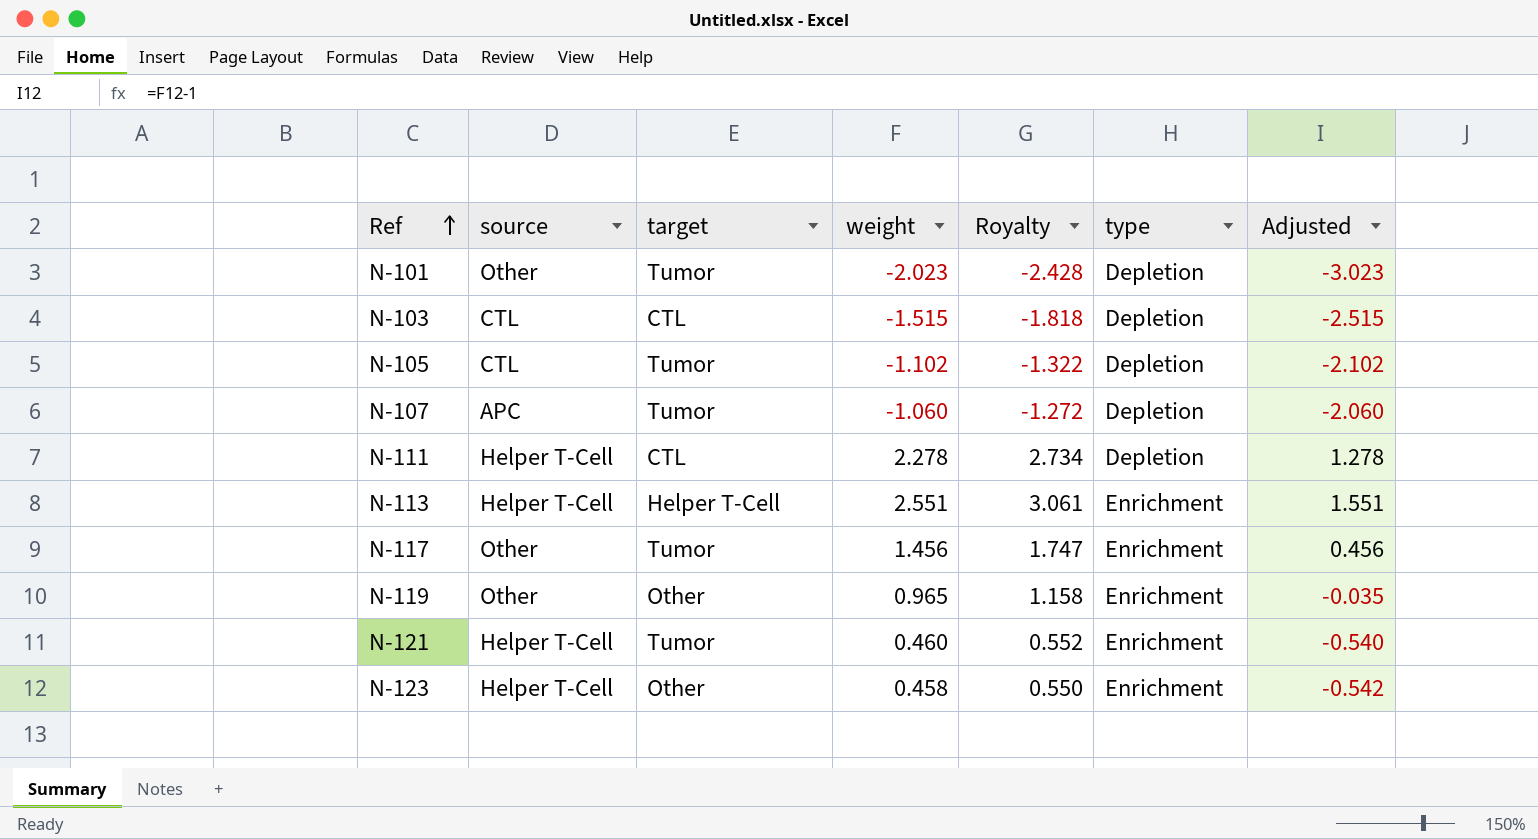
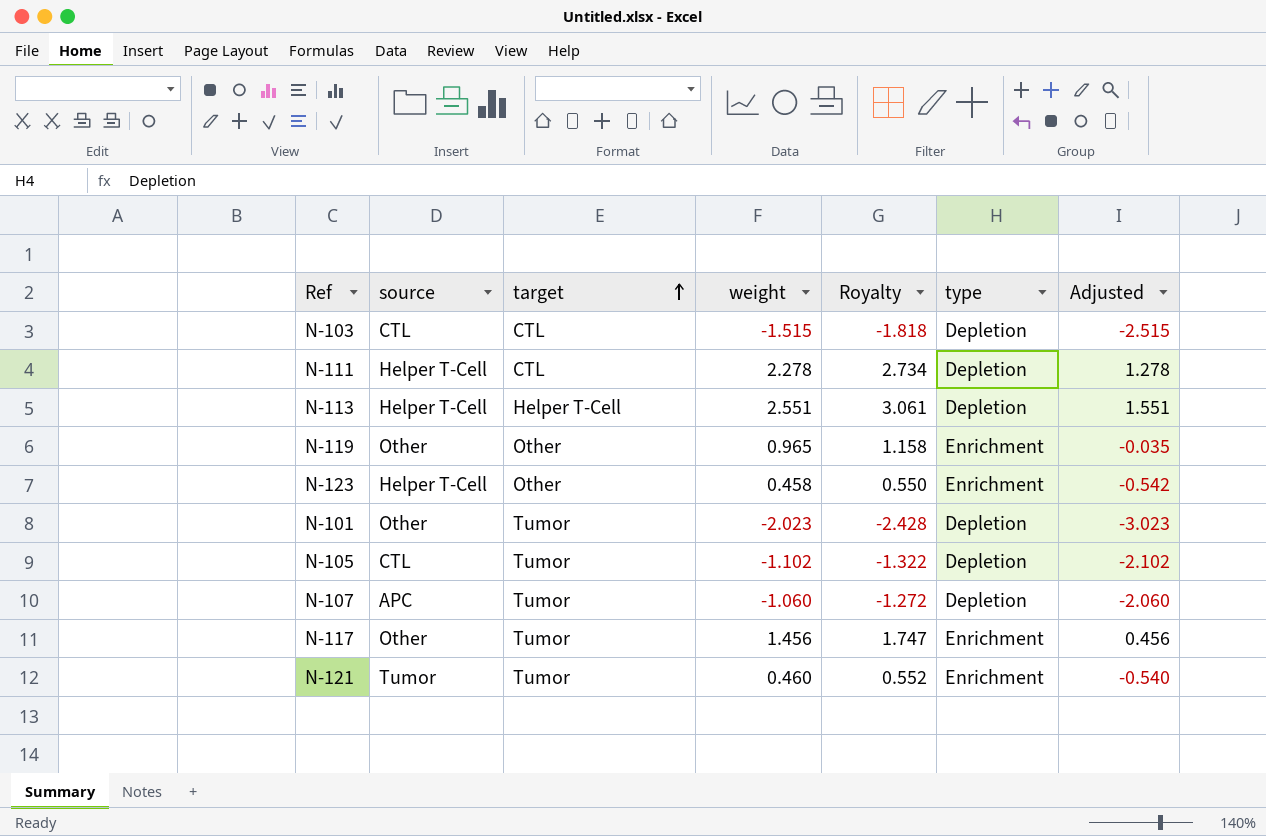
row order: Ref ascending -> target ascending
N-113 | type: Enrichment -> Depletion
N-121 | source: Helper T-Cell -> Tumor

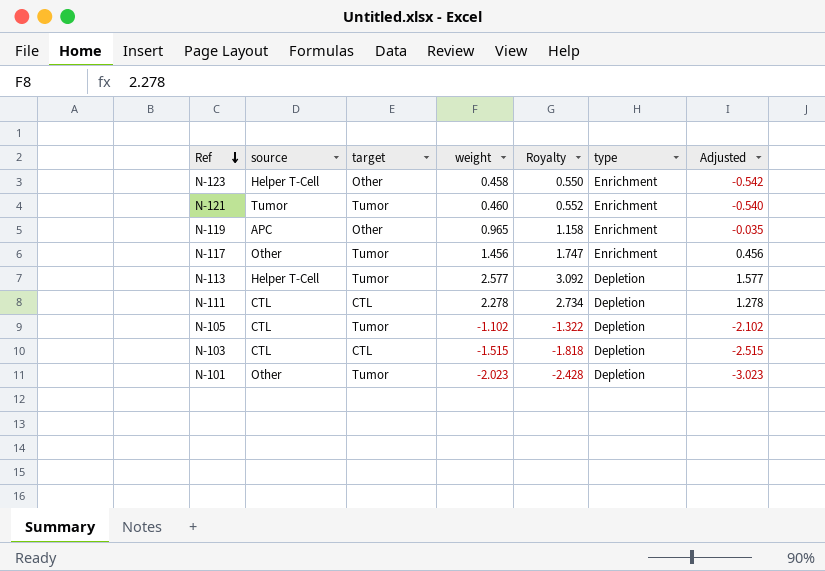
row order: target ascending -> Ref descending
row N-107: APC | Tumor | -1.060 | -1.272 | Depletion | -2.060 -> none
N-119 | source: Other -> APC
N-113 | target: Helper T-Cell -> Tumor
N-113 | weight: 2.551 -> 2.577
N-113 | Royalty: 3.061 -> 3.092
N-113 | Adjusted: 1.551 -> 1.577
N-111 | source: Helper T-Cell -> CTL

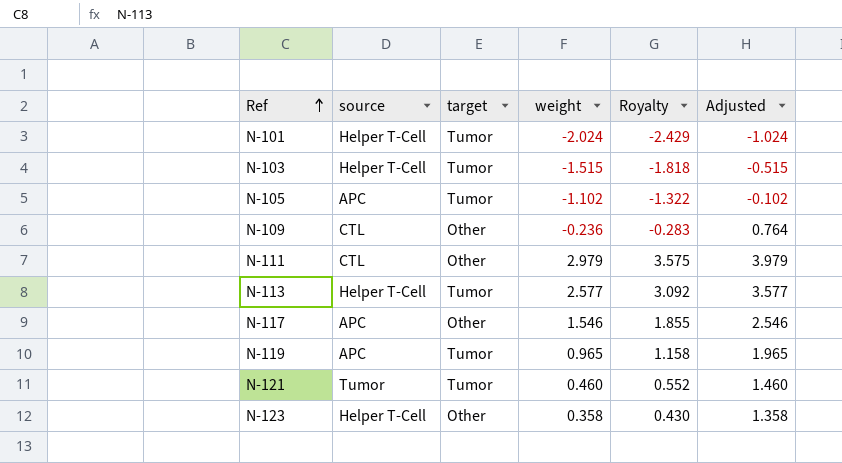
row order: Ref descending -> Ref ascending
column type | position: 6 -> none
column Adjusted | formula: [weight] - 1 -> [weight] + 1
N-101 | source: Other -> Helper T-Cell
N-101 | weight: -2.023 -> -2.024
N-101 | Royalty: -2.428 -> -2.429
N-103 | source: CTL -> Helper T-Cell
N-103 | target: CTL -> Tumor
N-105 | source: CTL -> APC
row N-109: none -> CTL | Other | -0.236 | -0.283 | 0.764
N-111 | target: CTL -> Other
N-111 | weight: 2.278 -> 2.979
N-111 | Royalty: 2.734 -> 3.575
N-117 | source: Other -> APC
N-117 | target: Tumor -> Other
N-117 | weight: 1.456 -> 1.546
N-117 | Royalty: 1.747 -> 1.855
N-119 | target: Other -> Tumor
N-123 | weight: 0.458 -> 0.358
N-123 | Royalty: 0.550 -> 0.430

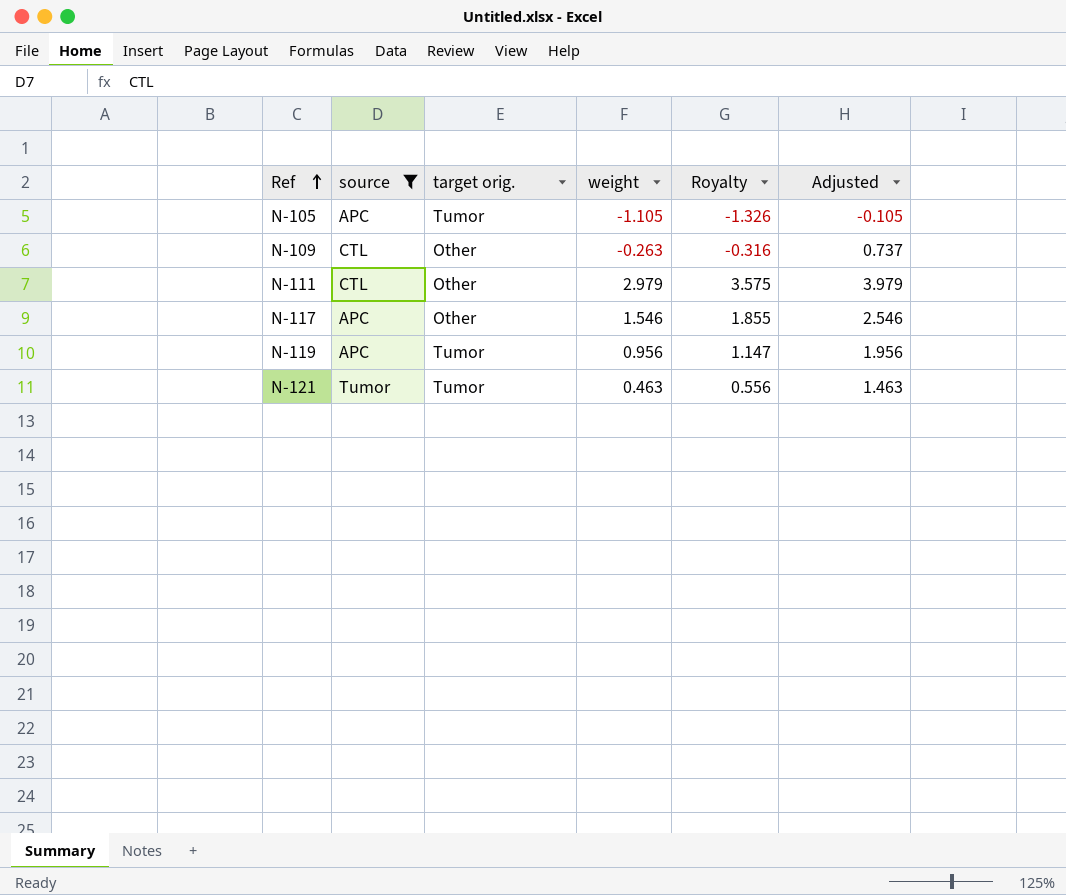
filter: none -> source != Helper T-Cell
column name: target -> target orig.
N-105 | weight: -1.102 -> -1.105
N-105 | Royalty: -1.322 -> -1.326
N-105 | Adjusted: -0.102 -> -0.105
N-109 | weight: -0.236 -> -0.263
N-109 | Royalty: -0.283 -> -0.316
N-109 | Adjusted: 0.764 -> 0.737
N-119 | weight: 0.965 -> 0.956
N-119 | Royalty: 1.158 -> 1.147
N-119 | Adjusted: 1.965 -> 1.956
N-121 | weight: 0.460 -> 0.463
N-121 | Royalty: 0.552 -> 0.556
N-121 | Adjusted: 1.460 -> 1.463

